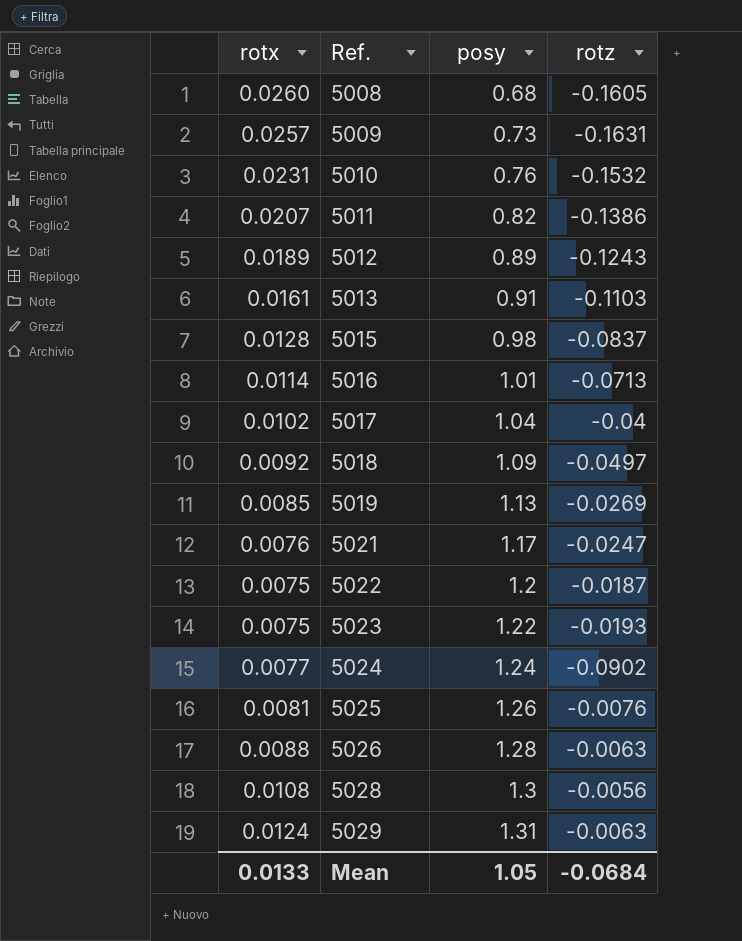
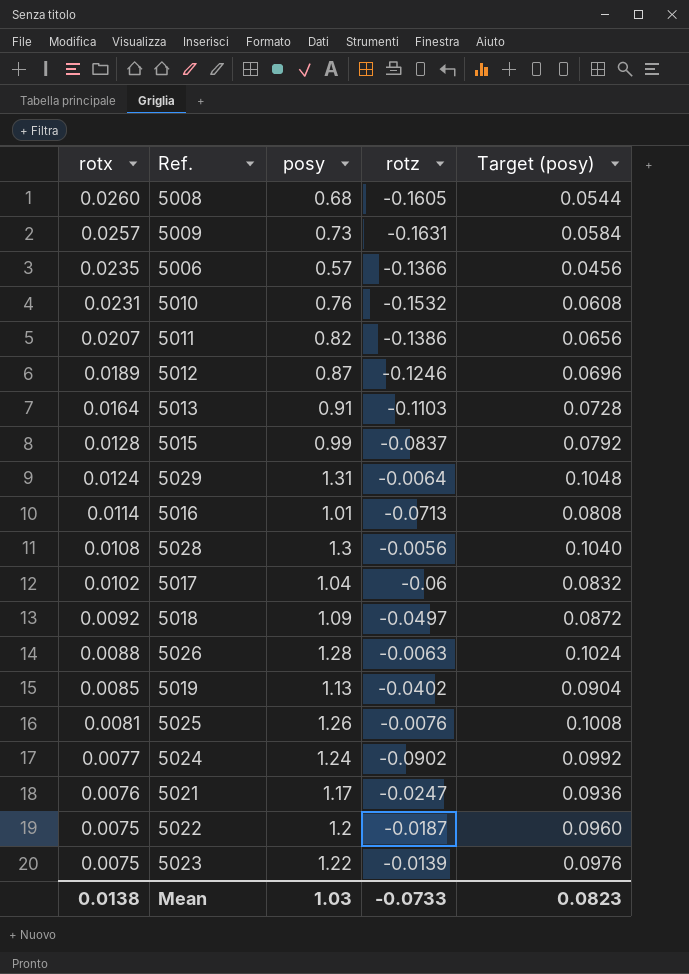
row order: Ref. ascending -> rotx descending
column Target (posy) | formula: none -> [posy] * 0.08
row 5006: none -> 0.0235 | 0.57 | -0.1366 | 0.0456
5012 | posy: 0.89 -> 0.87
5012 | rotz: -0.1243 -> -0.1246
5013 | rotx: 0.0161 -> 0.0164
5015 | posy: 0.98 -> 0.99
5029 | rotz: -0.0063 -> -0.0064
5017 | rotz: -0.04 -> -0.06
5019 | rotz: -0.0269 -> -0.0402
5023 | rotz: -0.0193 -> -0.0139
Mean | rotx: 0.0133 -> 0.0138
Mean | posy: 1.05 -> 1.03
Mean | rotz: -0.0684 -> -0.0733

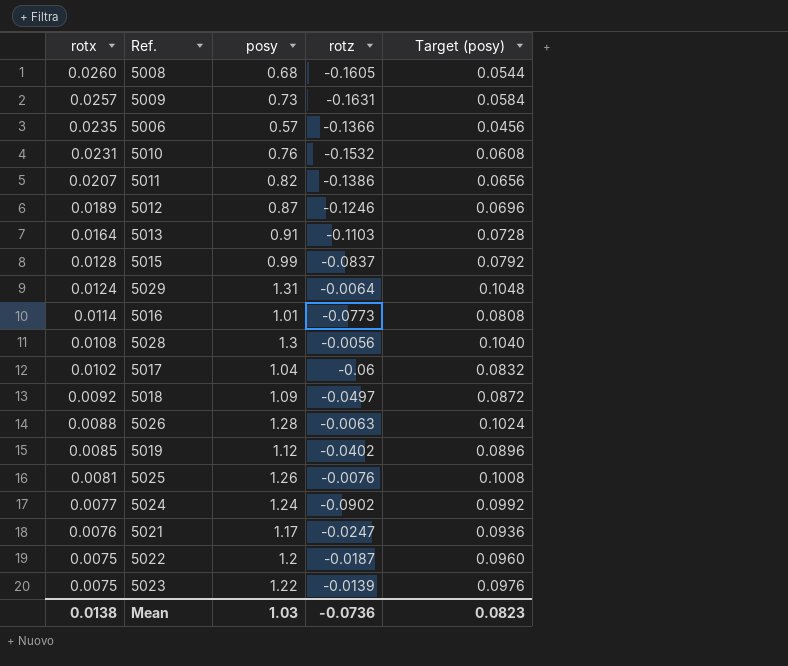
5016 | rotz: -0.0713 -> -0.0773
5019 | posy: 1.13 -> 1.12
5019 | Target (posy): 0.0904 -> 0.0896
Mean | rotz: -0.0733 -> -0.0736

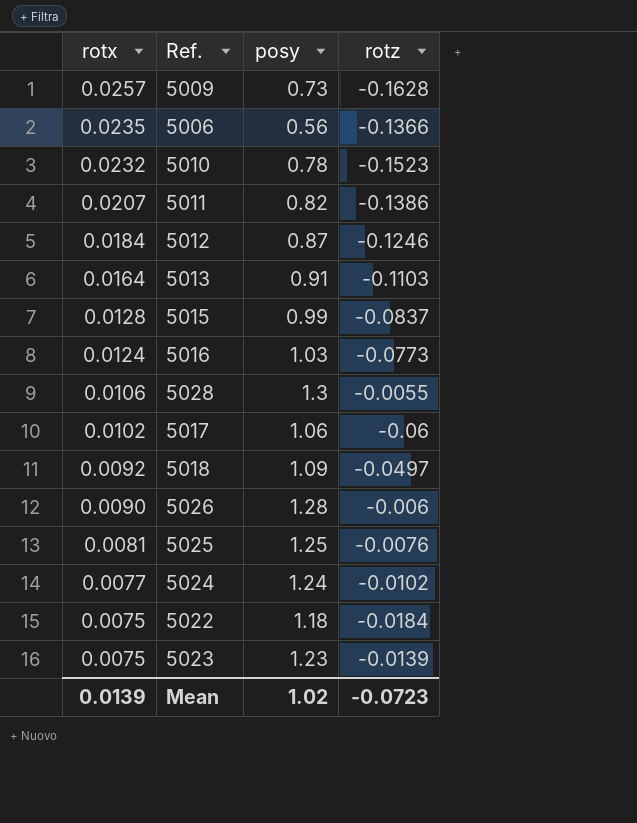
column Target (posy) | formula: [posy] * 0.08 -> none
row 5008: 0.0260 | 0.68 | -0.1605 | 0.0544 -> none
row 5029: 0.0124 | 1.31 | -0.0064 | 0.1048 -> none
row 5019: 0.0085 | 1.12 | -0.0402 | 0.0896 -> none
row 5021: 0.0076 | 1.17 | -0.0247 | 0.0936 -> none
5009 | rotz: -0.1631 -> -0.1628
5006 | posy: 0.57 -> 0.56
5010 | rotx: 0.0231 -> 0.0232
5010 | posy: 0.76 -> 0.78
5010 | rotz: -0.1532 -> -0.1523
5012 | rotx: 0.0189 -> 0.0184
5016 | rotx: 0.0114 -> 0.0124
5016 | posy: 1.01 -> 1.03
5028 | rotx: 0.0108 -> 0.0106
5028 | rotz: -0.0056 -> -0.0055
5017 | posy: 1.04 -> 1.06
5026 | rotx: 0.0088 -> 0.0090
5026 | rotz: -0.0063 -> -0.006
5025 | posy: 1.26 -> 1.25
5024 | rotz: -0.0902 -> -0.0102
5022 | posy: 1.2 -> 1.18
5022 | rotz: -0.0187 -> -0.0184
5023 | posy: 1.22 -> 1.23
Mean | rotx: 0.0138 -> 0.0139
Mean | posy: 1.03 -> 1.02
Mean | rotz: -0.0736 -> -0.0723

